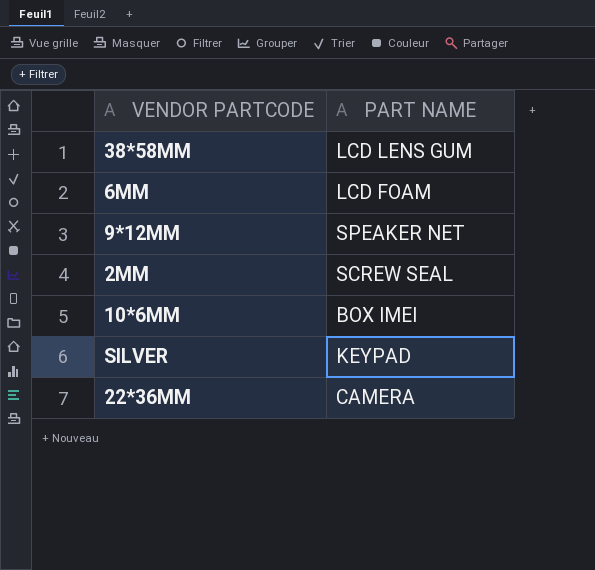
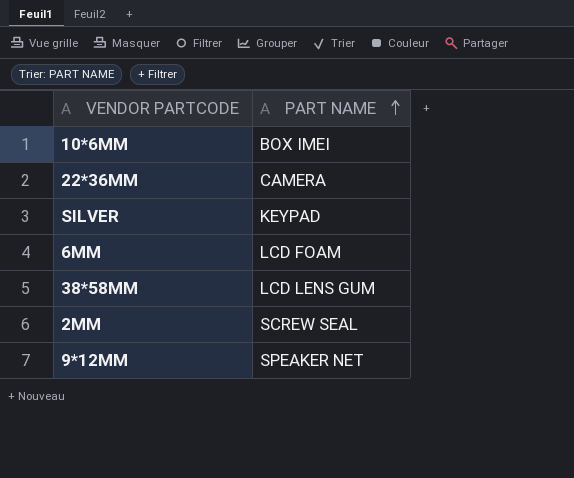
row order: none -> PART NAME ascending

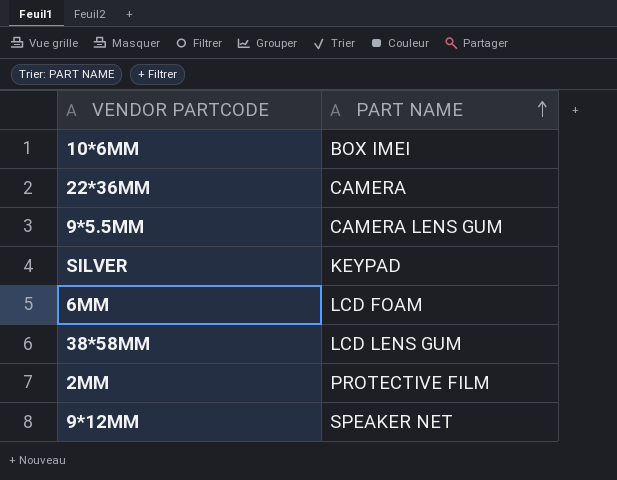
row 9*5.5MM: none -> CAMERA LENS GUM
2MM | PART NAME: SCREW SEAL -> PROTECTIVE FILM

